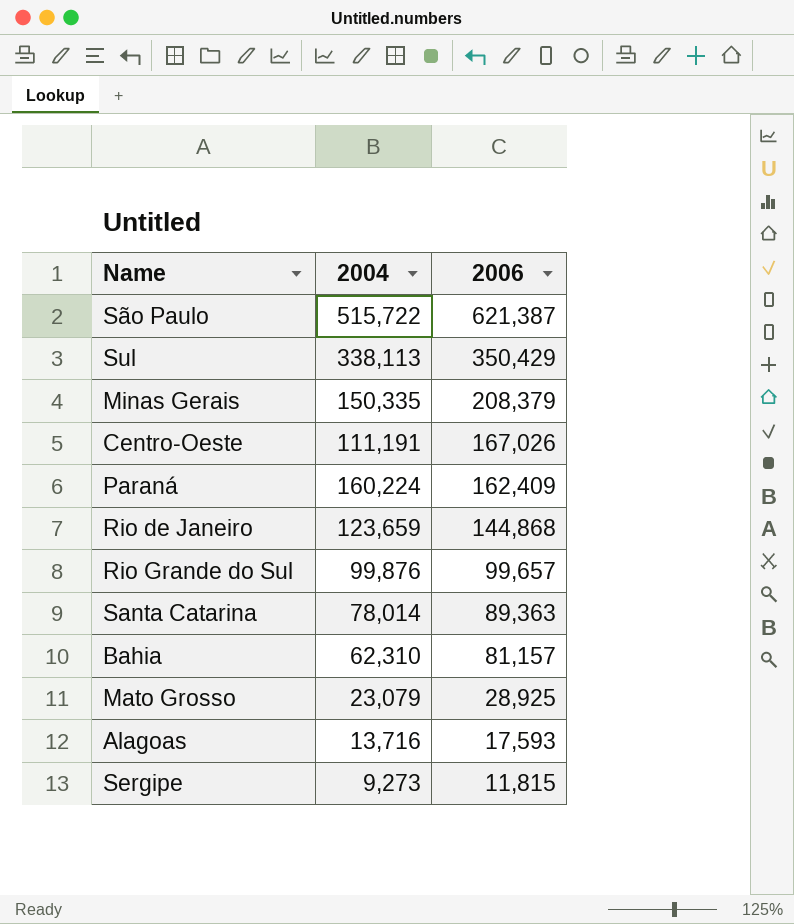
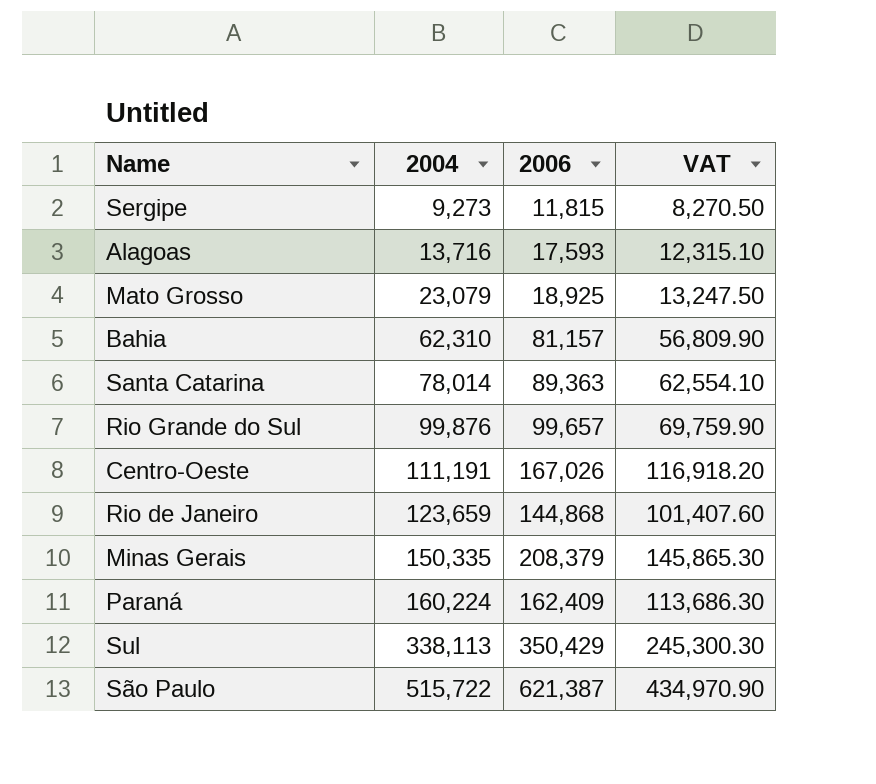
row order: 2006 descending -> 2004 ascending
column VAT | formula: none -> [2006] * 0.7
Mato Grosso | 2006: 28,925 -> 18,925

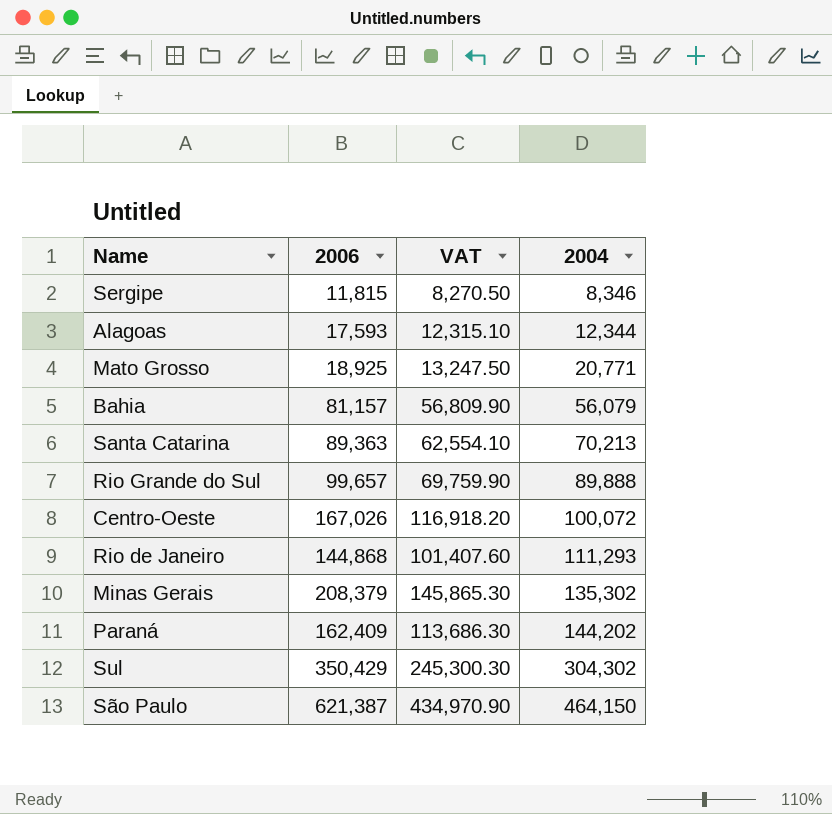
column 2004 | position: 2 -> 4
Sergipe | 2004: 9,273 -> 8,346
Alagoas | 2004: 13,716 -> 12,344
Mato Grosso | 2004: 23,079 -> 20,771
Bahia | 2004: 62,310 -> 56,079
Santa Catarina | 2004: 78,014 -> 70,213
Rio Grande do Sul | 2004: 99,876 -> 89,888
Centro-Oeste | 2004: 111,191 -> 100,072
Rio de Janeiro | 2004: 123,659 -> 111,293
Minas Gerais | 2004: 150,335 -> 135,302
Paraná | 2004: 160,224 -> 144,202
Sul | 2004: 338,113 -> 304,302
São Paulo | 2004: 515,722 -> 464,150

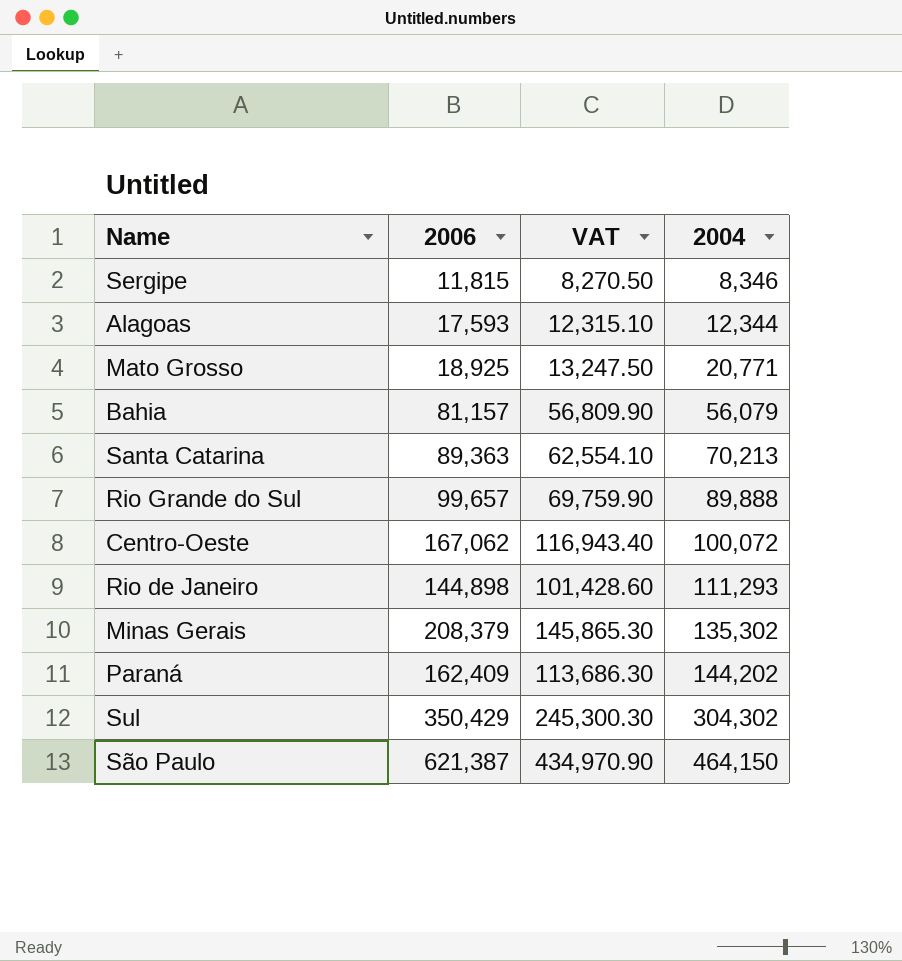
Centro-Oeste | 2006: 167,026 -> 167,062
Centro-Oeste | VAT: 116,918.20 -> 116,943.40
Rio de Janeiro | 2006: 144,868 -> 144,898
Rio de Janeiro | VAT: 101,407.60 -> 101,428.60

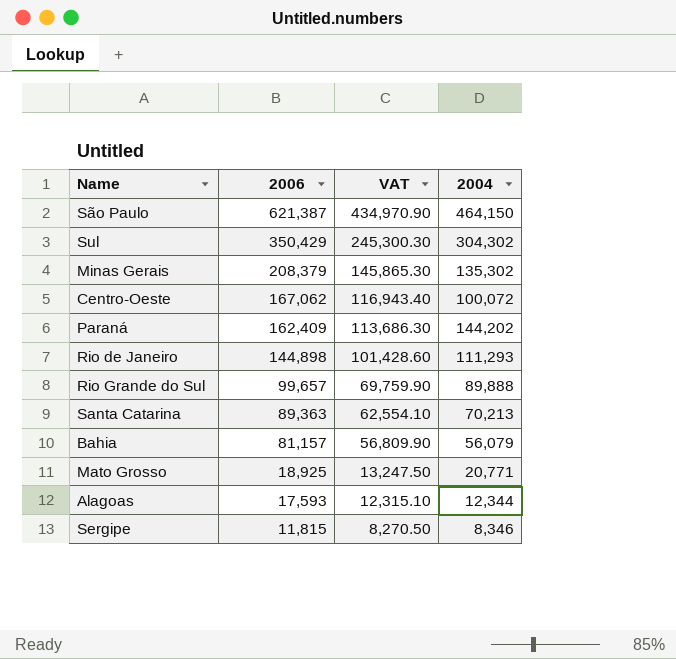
row order: 2004 ascending -> 2006 descending

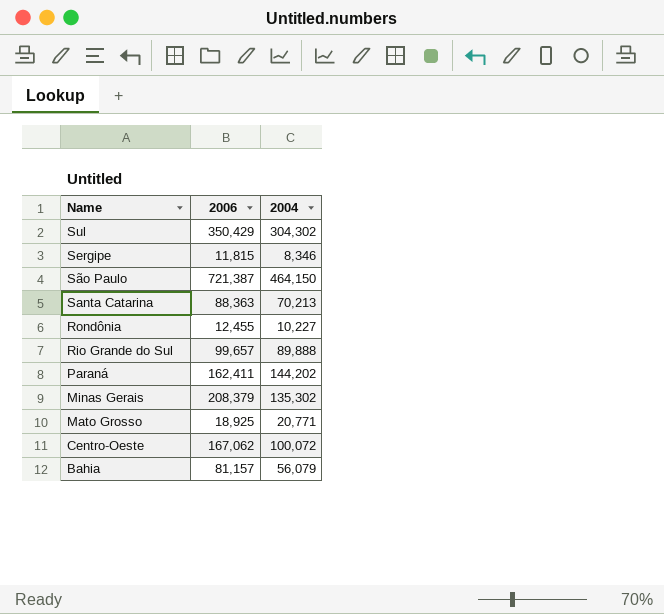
row order: 2006 descending -> Name descending
column VAT | formula: [2006] * 0.7 -> none
row Rio de Janeiro: 144,898 | 101,428.60 | 111,293 -> none
row Alagoas: 17,593 | 12,315.10 | 12,344 -> none
São Paulo | 2006: 621,387 -> 721,387
Santa Catarina | 2006: 89,363 -> 88,363
row Rondônia: none -> 12,455 | 10,227
Paraná | 2006: 162,409 -> 162,411

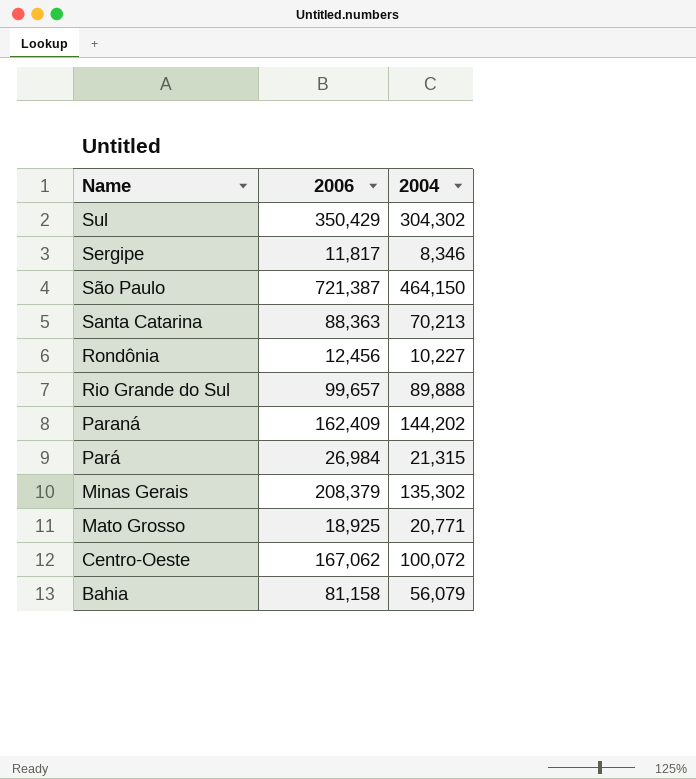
Sergipe | 2006: 11,815 -> 11,817
Rondônia | 2006: 12,455 -> 12,456
Paraná | 2006: 162,411 -> 162,409
row Pará: none -> 26,984 | 21,315
Bahia | 2006: 81,157 -> 81,158

